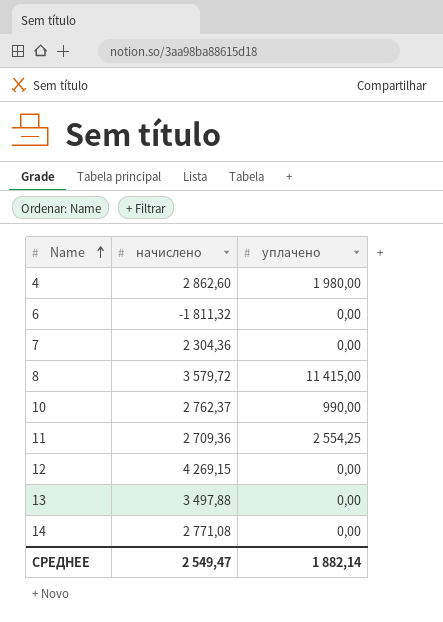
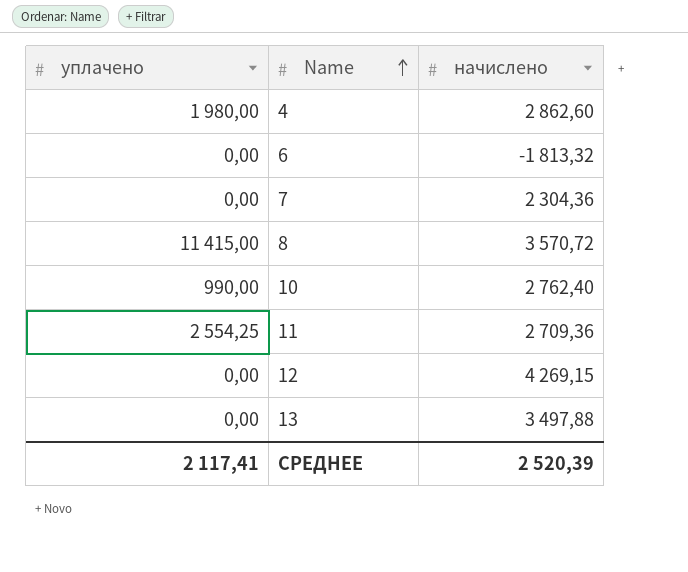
column уплачено | position: 3 -> 1
row 14: 2 771,08 | 0,00 -> none
6 | начислено: -1 811,32 -> -1 813,32
8 | начислено: 3 579,72 -> 3 570,72
10 | начислено: 2 762,37 -> 2 762,40
СРЕДНЕЕ | уплачено: 1 882,14 -> 2 117,41
СРЕДНЕЕ | начислено: 2 549,47 -> 2 520,39

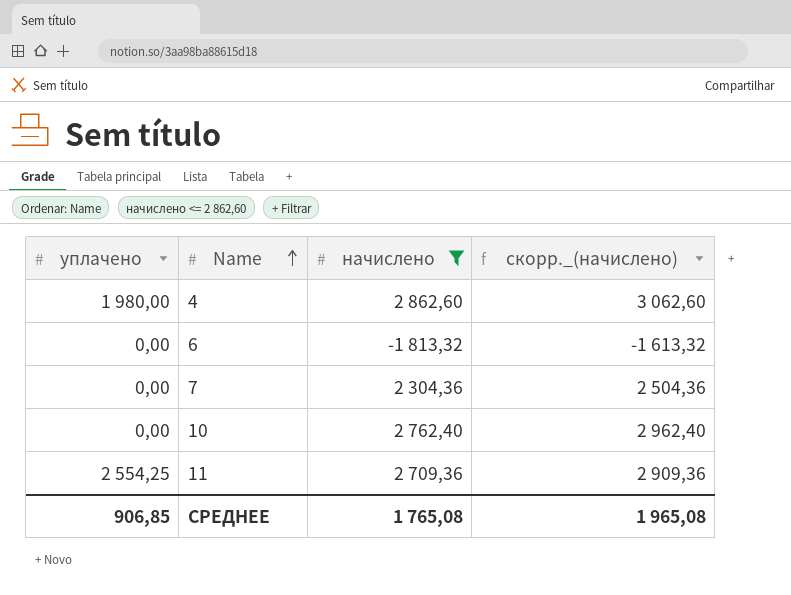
filter: none -> начислено <= 2 862,60
column скорр._(начислено) | formula: none -> [начислено] + 200
10 | уплачено: 990,00 -> 0,00
СРЕДНЕЕ | уплачено: 2 117,41 -> 906,85
СРЕДНЕЕ | начислено: 2 520,39 -> 1 765,08

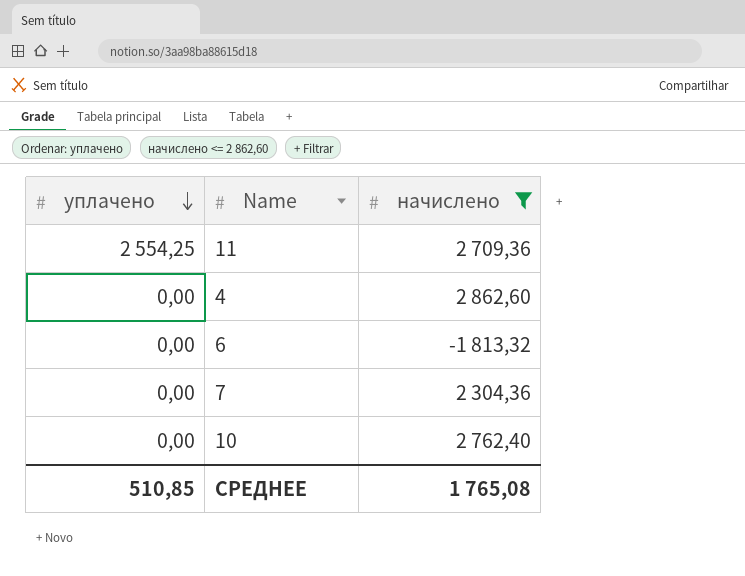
row order: Name ascending -> уплачено descending
column скорр._(начислено) | formula: [начислено] + 200 -> none
4 | уплачено: 1 980,00 -> 0,00
СРЕДНЕЕ | уплачено: 906,85 -> 510,85

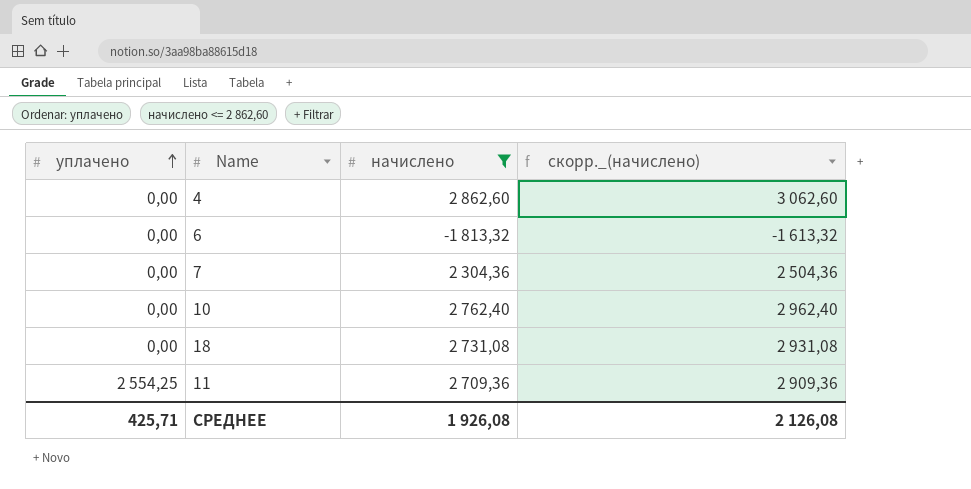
row order: уплачено descending -> уплачено ascending
column скорр._(начислено) | formula: none -> [начислено] + 200
row 18: none -> 0,00 | 2 731,08 | 2 931,08
СРЕДНЕЕ | уплачено: 510,85 -> 425,71
СРЕДНЕЕ | начислено: 1 765,08 -> 1 926,08

